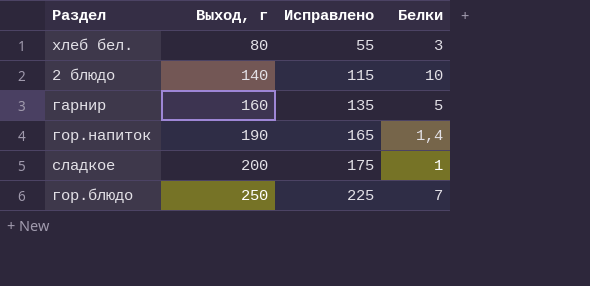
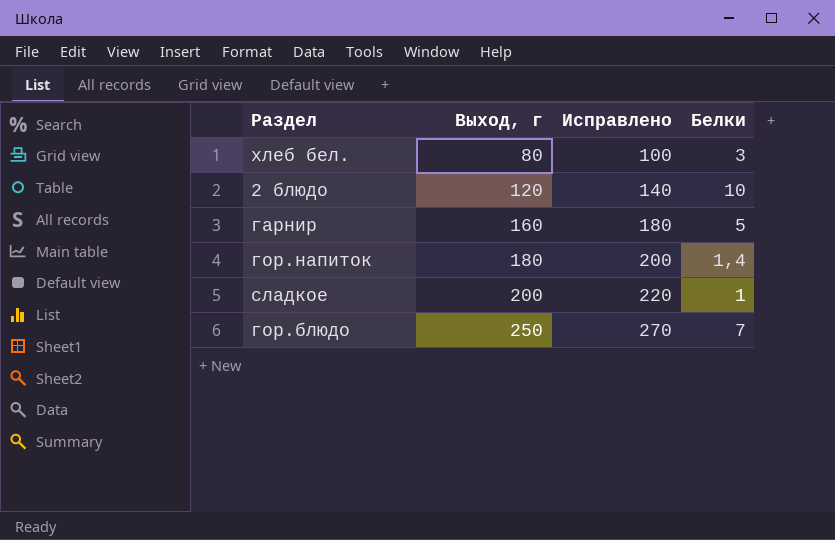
column Исправлено | formula: [Выход, г] - 25 -> [Выход, г] + 20
2 блюдо | Выход, г: 140 -> 120
гор.напиток | Выход, г: 190 -> 180

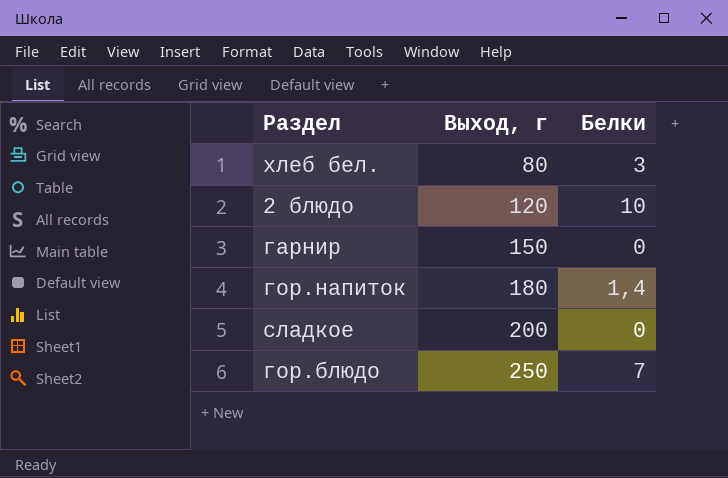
column Исправлено | formula: [Выход, г] + 20 -> none
гарнир | Выход, г: 160 -> 150
гарнир | Белки: 5 -> 0
сладкое | Белки: 1 -> 0

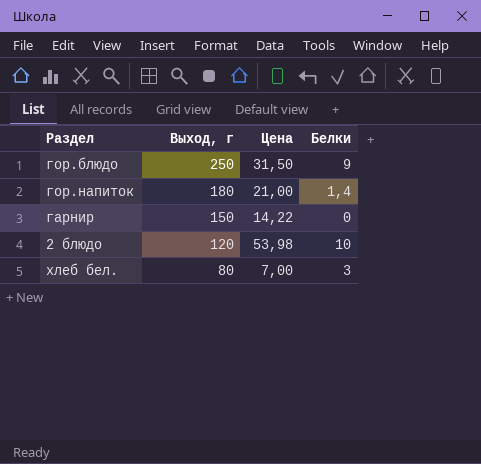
row order: Выход, г ascending -> Выход, г descending
column Цена | position: none -> 3
row сладкое: 200 | 0 -> none
гор.блюдо | Белки: 7 -> 9

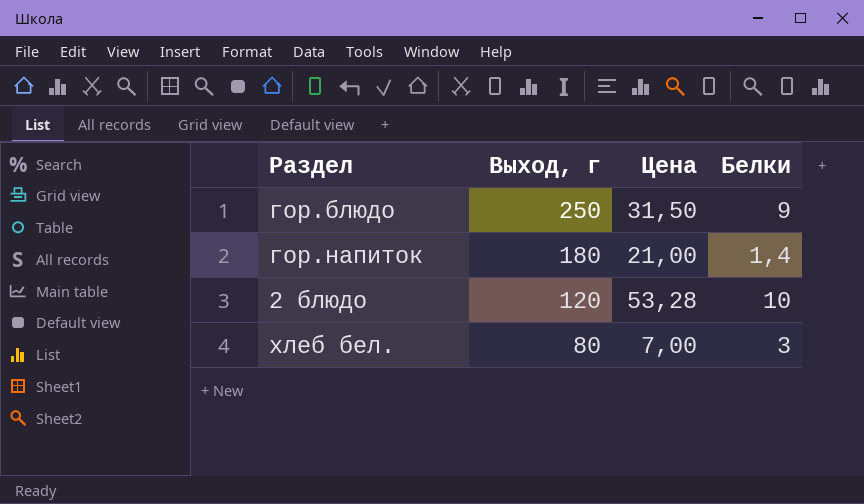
row гарнир: 150 | 14,22 | 0 -> none
2 блюдо | Цена: 53,98 -> 53,28

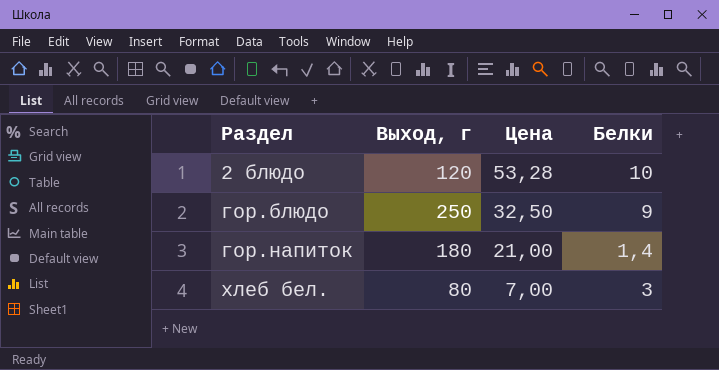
row order: Выход, г descending -> Раздел ascending
гор.блюдо | Цена: 31,50 -> 32,50

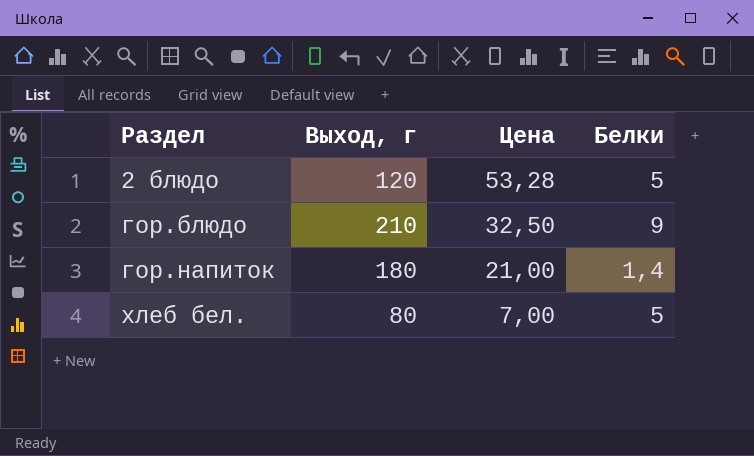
2 блюдо | Белки: 10 -> 5
гор.блюдо | Выход, г: 250 -> 210
хлеб бел. | Белки: 3 -> 5

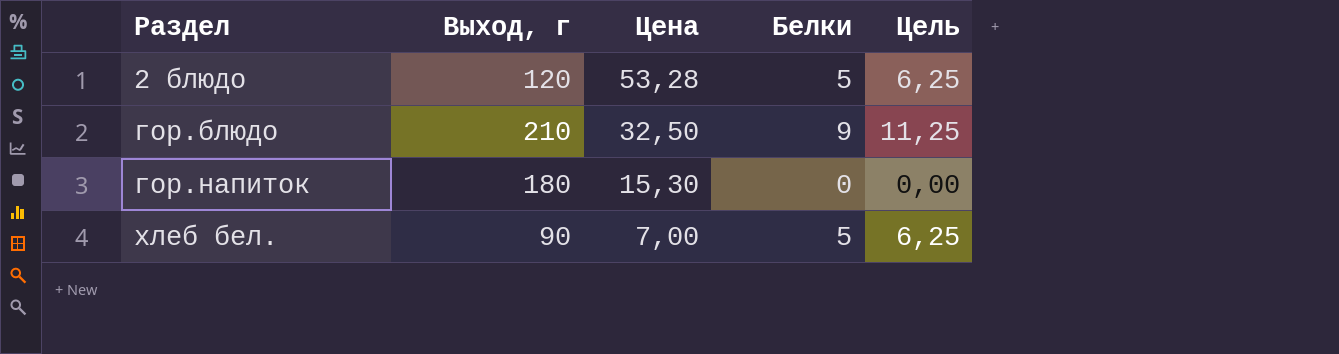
column Цель | formula: none -> [Белки] * 1,25
гор.напиток | Цена: 21,00 -> 15,30
гор.напиток | Белки: 1,4 -> 0
хлеб бел. | Выход, г: 80 -> 90

